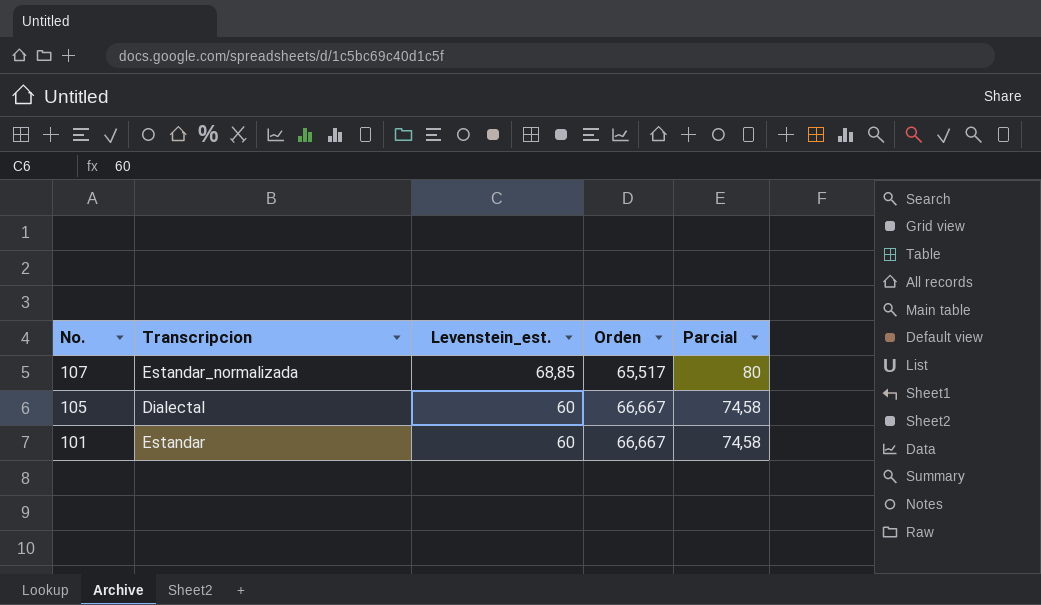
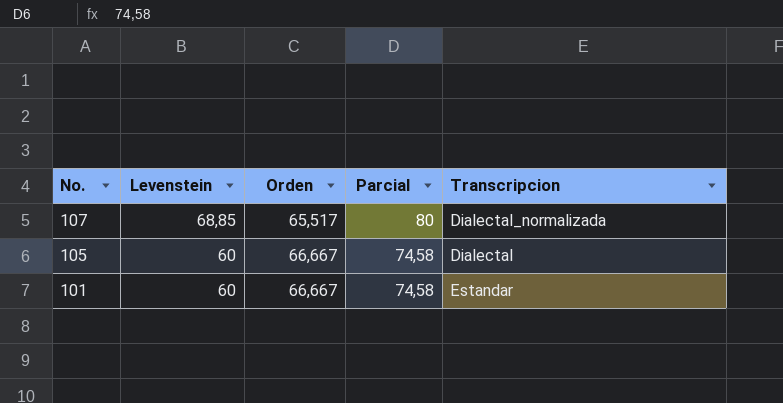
column name: Levenstein_est. -> Levenstein
column Transcripcion | position: 2 -> 5
107 | Transcripcion: Estandar_normalizada -> Dialectal_normalizada

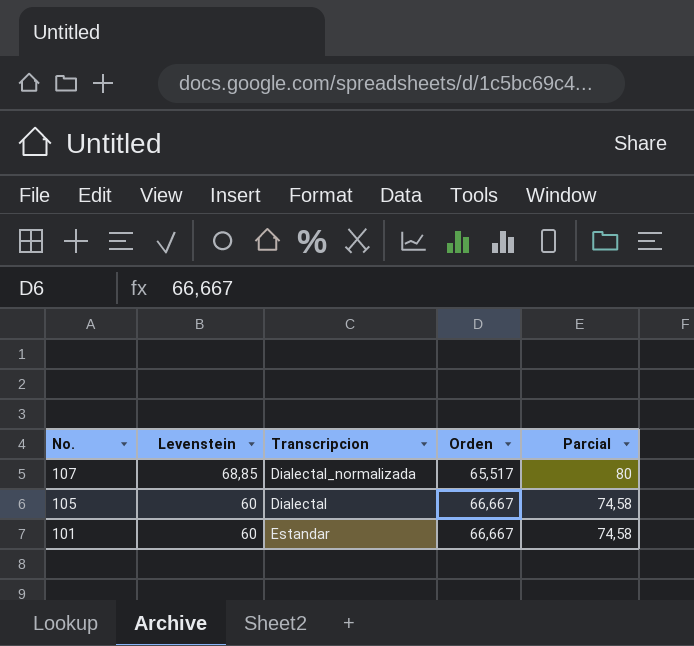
column Transcripcion | position: 5 -> 3

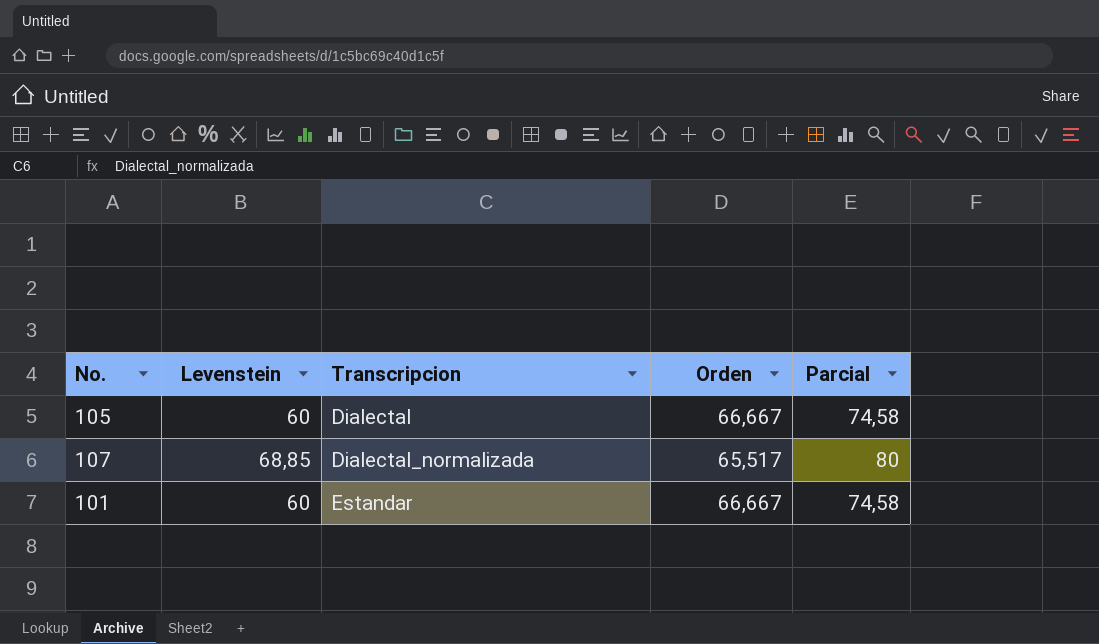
row order: No. descending -> Transcripcion ascending

